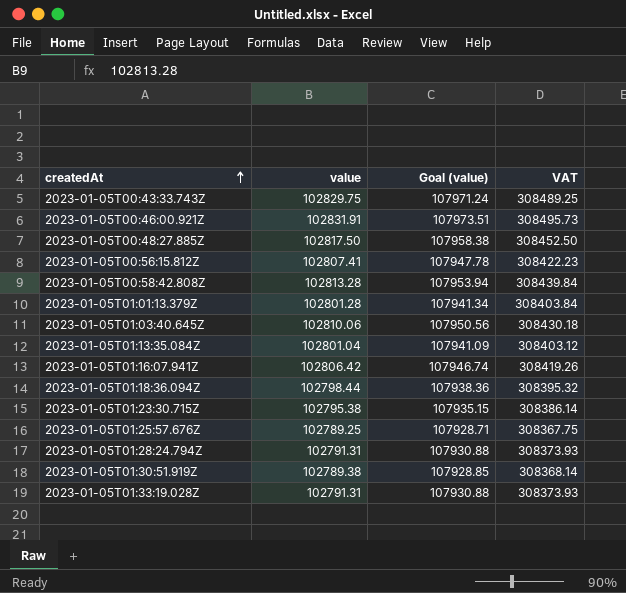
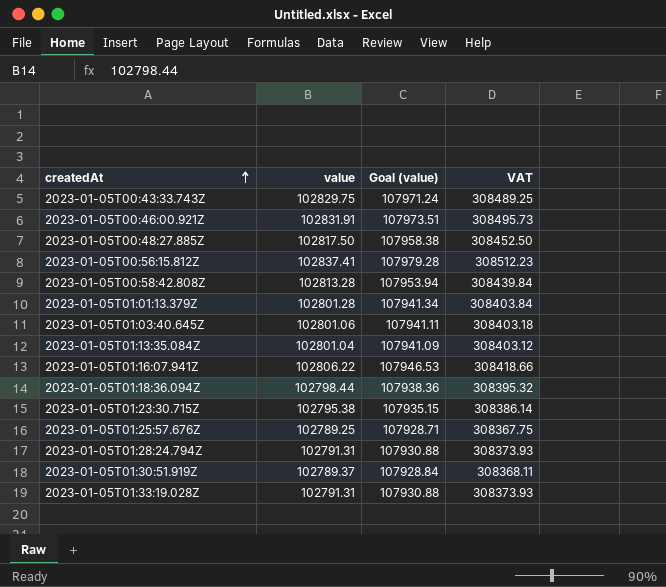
2023-01-05T00:56:15.812Z | value: 102807.41 -> 102837.41
2023-01-05T00:56:15.812Z | Goal (value): 107947.78 -> 107979.28
2023-01-05T00:56:15.812Z | VAT: 308422.23 -> 308512.23
2023-01-05T01:03:40.645Z | value: 102810.06 -> 102801.06
2023-01-05T01:03:40.645Z | Goal (value): 107950.56 -> 107941.11
2023-01-05T01:03:40.645Z | VAT: 308430.18 -> 308403.18
2023-01-05T01:16:07.941Z | value: 102806.42 -> 102806.22
2023-01-05T01:16:07.941Z | Goal (value): 107946.74 -> 107946.53
2023-01-05T01:16:07.941Z | VAT: 308419.26 -> 308418.66
2023-01-05T01:30:51.919Z | value: 102789.38 -> 102789.37
2023-01-05T01:30:51.919Z | Goal (value): 107928.85 -> 107928.84
2023-01-05T01:30:51.919Z | VAT: 308368.14 -> 308368.11

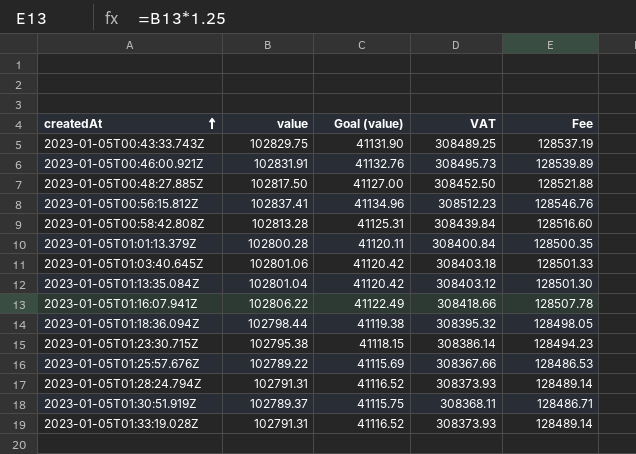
column Goal (value) | formula: [value] * 1.05 -> [value] * 0.4
column Fee | formula: none -> [value] * 1.25
2023-01-05T01:01:13.379Z | value: 102801.28 -> 102800.28
2023-01-05T01:01:13.379Z | VAT: 308403.84 -> 308400.84
2023-01-05T01:25:57.676Z | value: 102789.25 -> 102789.22
2023-01-05T01:25:57.676Z | VAT: 308367.75 -> 308367.66

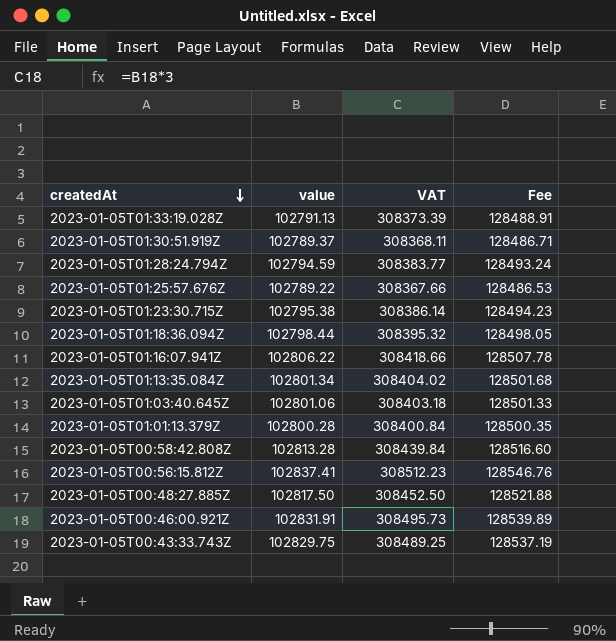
row order: createdAt ascending -> createdAt descending
column Goal (value) | formula: [value] * 0.4 -> none
2023-01-05T01:33:19.028Z | value: 102791.31 -> 102791.13
2023-01-05T01:33:19.028Z | VAT: 308373.93 -> 308373.39
2023-01-05T01:33:19.028Z | Fee: 128489.14 -> 128488.91
2023-01-05T01:28:24.794Z | value: 102791.31 -> 102794.59
2023-01-05T01:28:24.794Z | VAT: 308373.93 -> 308383.77
2023-01-05T01:28:24.794Z | Fee: 128489.14 -> 128493.24
2023-01-05T01:13:35.084Z | value: 102801.04 -> 102801.34
2023-01-05T01:13:35.084Z | VAT: 308403.12 -> 308404.02
2023-01-05T01:13:35.084Z | Fee: 128501.30 -> 128501.68

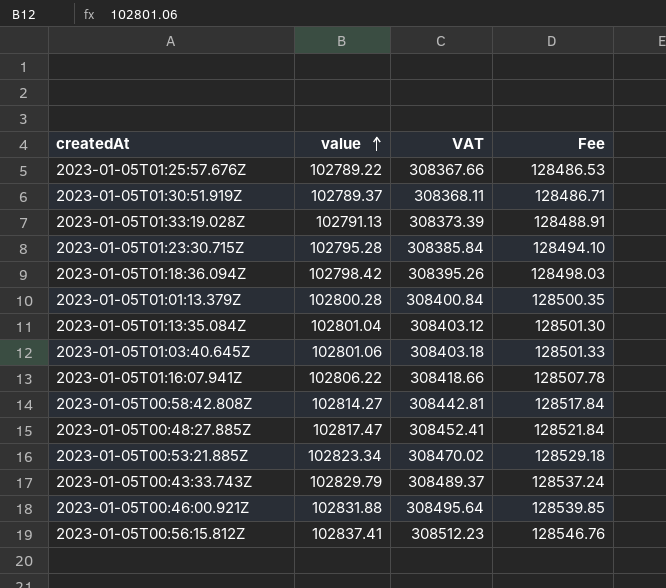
row order: createdAt descending -> value ascending
row 2023-01-05T01:28:24.794Z: 102794.59 | 308383.77 | 128493.24 -> none
2023-01-05T01:23:30.715Z | value: 102795.38 -> 102795.28
2023-01-05T01:23:30.715Z | VAT: 308386.14 -> 308385.84
2023-01-05T01:23:30.715Z | Fee: 128494.23 -> 128494.10
2023-01-05T01:18:36.094Z | value: 102798.44 -> 102798.42
2023-01-05T01:18:36.094Z | VAT: 308395.32 -> 308395.26
2023-01-05T01:18:36.094Z | Fee: 128498.05 -> 128498.03
2023-01-05T01:13:35.084Z | value: 102801.34 -> 102801.04
2023-01-05T01:13:35.084Z | VAT: 308404.02 -> 308403.12
2023-01-05T01:13:35.084Z | Fee: 128501.68 -> 128501.30
2023-01-05T00:58:42.808Z | value: 102813.28 -> 102814.27
2023-01-05T00:58:42.808Z | VAT: 308439.84 -> 308442.81
2023-01-05T00:58:42.808Z | Fee: 128516.60 -> 128517.84
2023-01-05T00:48:27.885Z | value: 102817.50 -> 102817.47
2023-01-05T00:48:27.885Z | VAT: 308452.50 -> 308452.41
2023-01-05T00:48:27.885Z | Fee: 128521.88 -> 128521.84
row 2023-01-05T00:53:21.885Z: none -> 102823.34 | 308470.02 | 128529.18
2023-01-05T00:43:33.743Z | value: 102829.75 -> 102829.79
2023-01-05T00:43:33.743Z | VAT: 308489.25 -> 308489.37
2023-01-05T00:43:33.743Z | Fee: 128537.19 -> 128537.24
2023-01-05T00:46:00.921Z | value: 102831.91 -> 102831.88
2023-01-05T00:46:00.921Z | VAT: 308495.73 -> 308495.64
2023-01-05T00:46:00.921Z | Fee: 128539.89 -> 128539.85

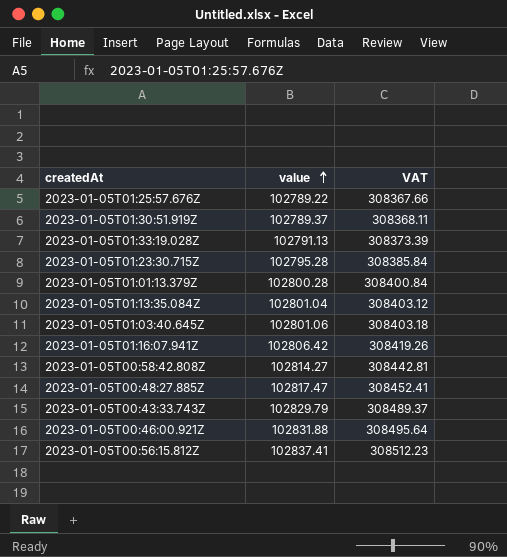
column Fee | formula: [value] * 1.25 -> none
row 2023-01-05T01:18:36.094Z: 102798.42 | 308395.26 | 128498.03 -> none
row 2023-01-05T00:53:21.885Z: 102823.34 | 308470.02 | 128529.18 -> none
2023-01-05T01:16:07.941Z | value: 102806.22 -> 102806.42
2023-01-05T01:16:07.941Z | VAT: 308418.66 -> 308419.26

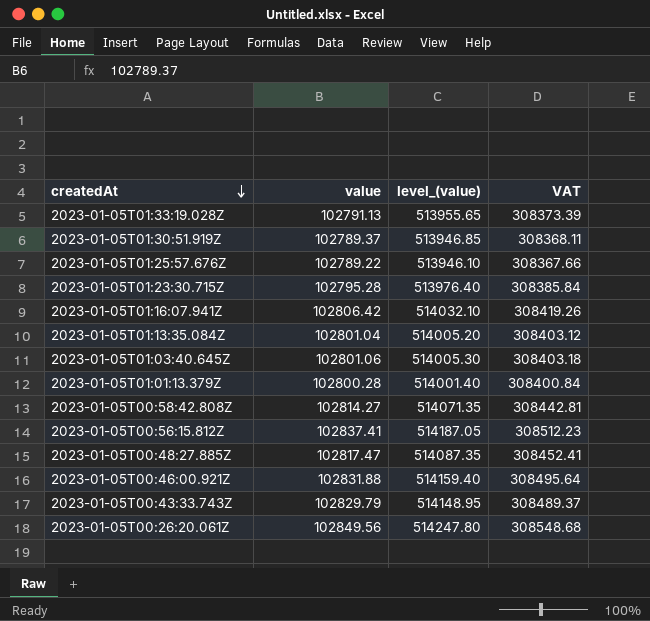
row order: value ascending -> createdAt descending
column level_(value) | formula: none -> [value] * 5
row 2023-01-05T00:26:20.061Z: none -> 102849.56 | 514247.80 | 308548.68

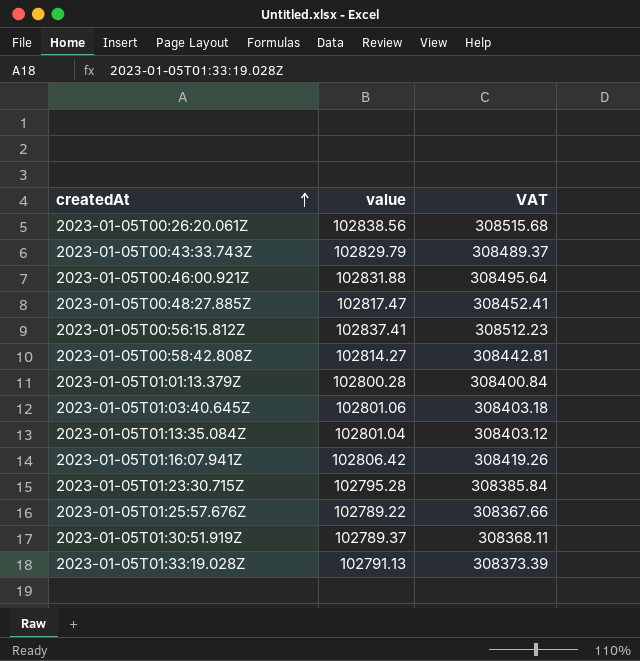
row order: createdAt descending -> createdAt ascending
column level_(value) | formula: [value] * 5 -> none
2023-01-05T00:26:20.061Z | value: 102849.56 -> 102838.56
2023-01-05T00:26:20.061Z | VAT: 308548.68 -> 308515.68

